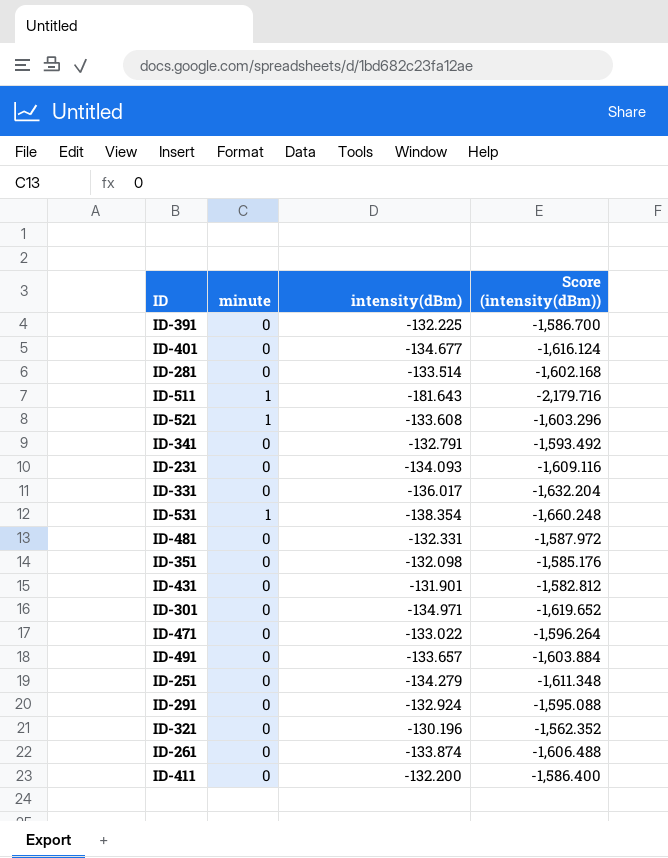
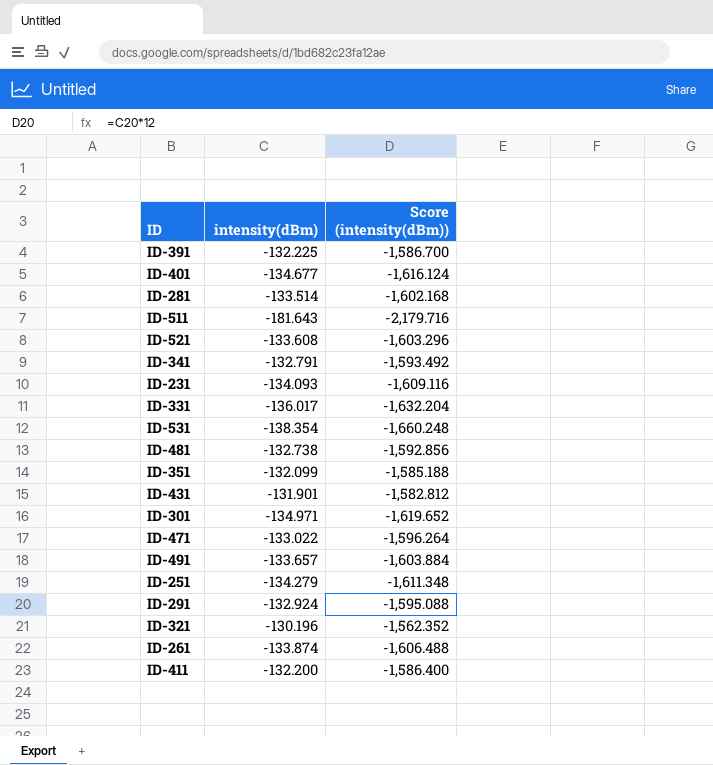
column minute | position: 2 -> none
ID-481 | intensity(dBm): -132.331 -> -132.738
ID-481 | Score (intensity(dBm)): -1,587.972 -> -1,592.856
ID-351 | intensity(dBm): -132.098 -> -132.099
ID-351 | Score (intensity(dBm)): -1,585.176 -> -1,585.188

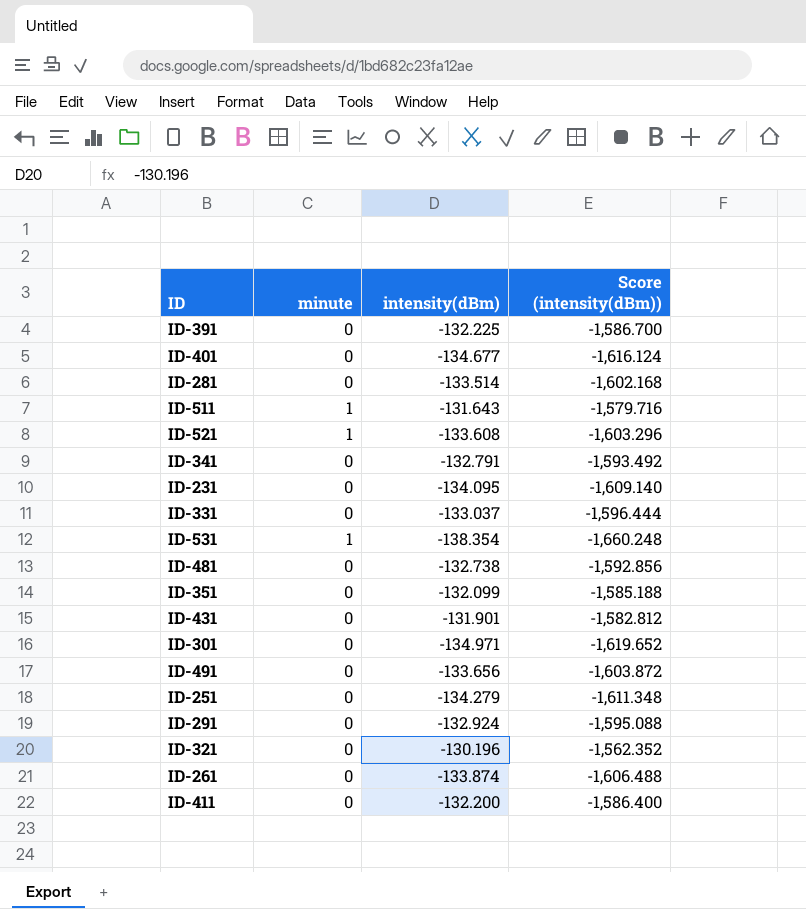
column minute | position: none -> 2
row ID-471: -133.022 | -1,596.264 -> none
ID-511 | intensity(dBm): -181.643 -> -131.643
ID-511 | Score (intensity(dBm)): -2,179.716 -> -1,579.716
ID-231 | intensity(dBm): -134.093 -> -134.095
ID-231 | Score (intensity(dBm)): -1,609.116 -> -1,609.140
ID-331 | intensity(dBm): -136.017 -> -133.037
ID-331 | Score (intensity(dBm)): -1,632.204 -> -1,596.444
ID-491 | intensity(dBm): -133.657 -> -133.656
ID-491 | Score (intensity(dBm)): -1,603.884 -> -1,603.872

